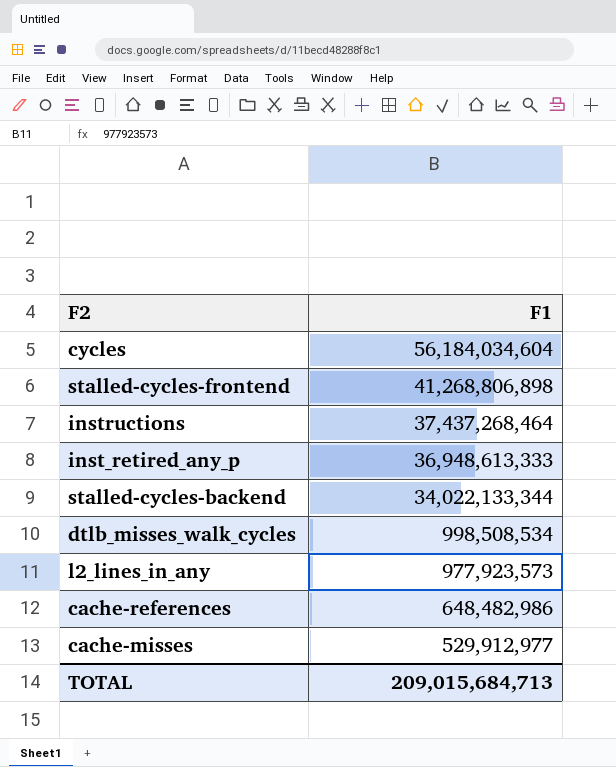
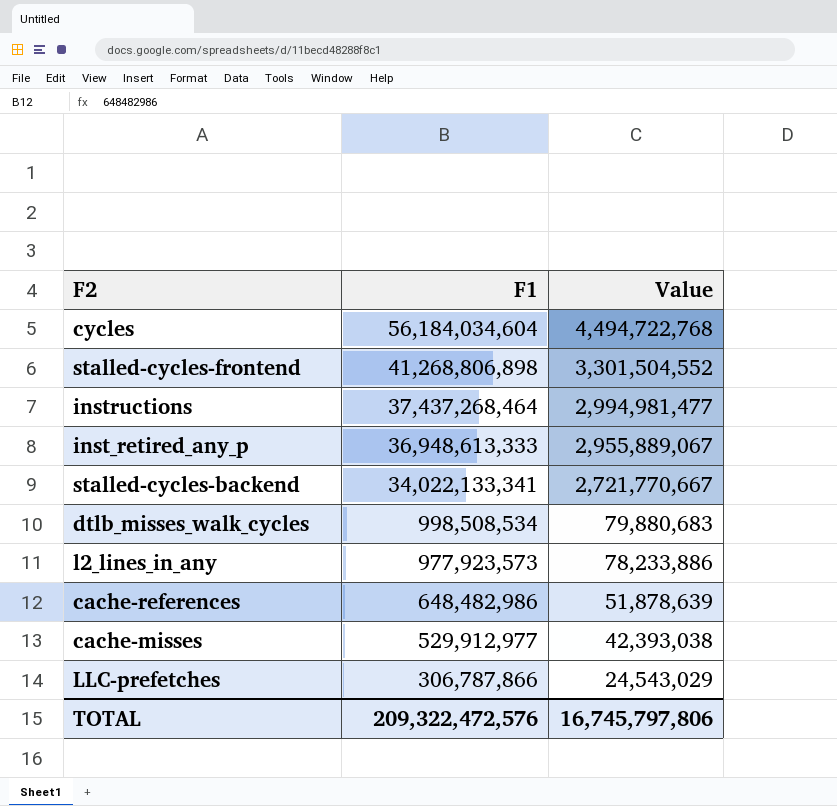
column Value | formula: none -> [F1] * 0.08
stalled-cycles-backend | F1: 34,022,133,344 -> 34,022,133,341
row LLC-prefetches: none -> 306,787,866 | 24,543,029
TOTAL | F1: 209,015,684,713 -> 209,322,472,576

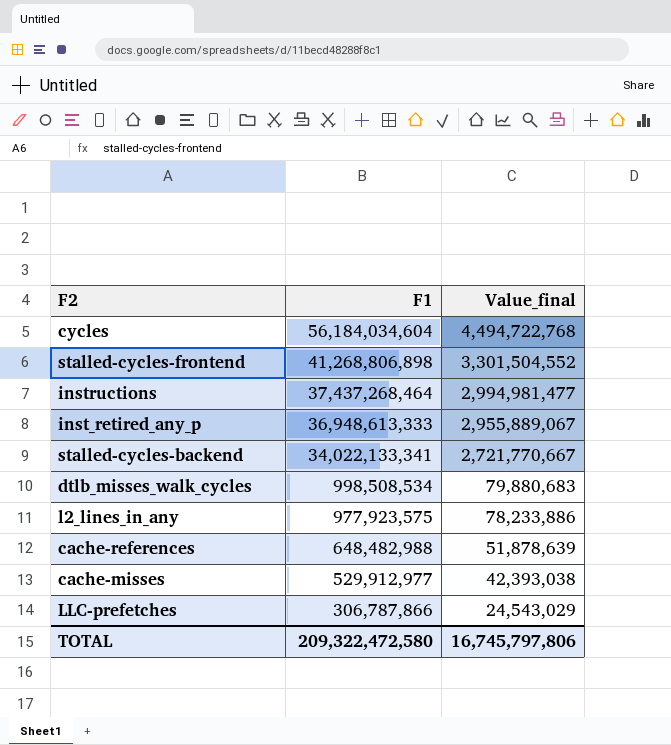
column name: Value -> Value_final
l2_lines_in_any | F1: 977,923,573 -> 977,923,575
cache-references | F1: 648,482,986 -> 648,482,988
TOTAL | F1: 209,322,472,576 -> 209,322,472,580

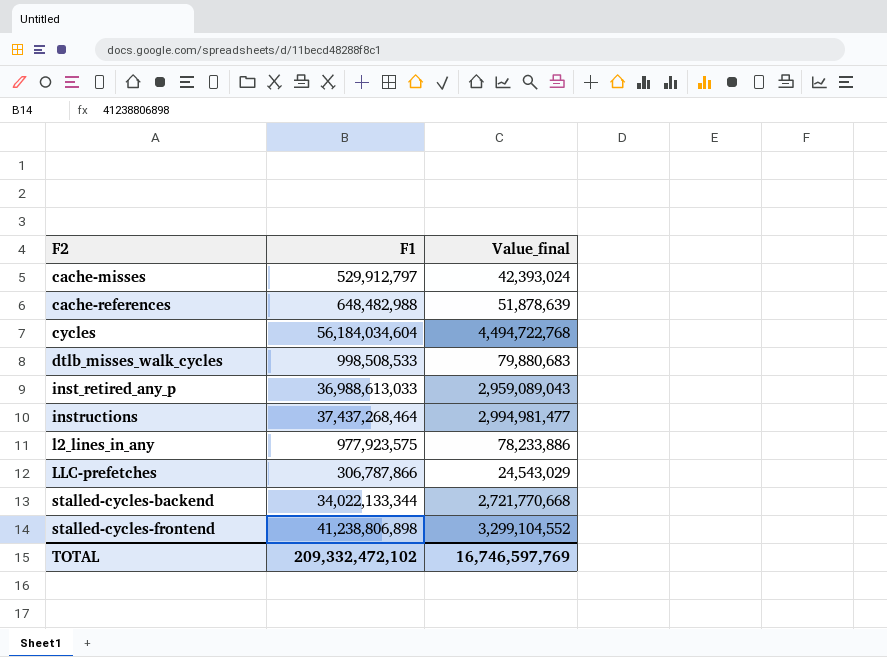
row order: F1 descending -> F2 ascending
cache-misses | F1: 529,912,977 -> 529,912,797
cache-misses | Value_final: 42,393,038 -> 42,393,024
dtlb_misses_walk_cycles | F1: 998,508,534 -> 998,508,533
inst_retired_any_p | F1: 36,948,613,333 -> 36,988,613,033
inst_retired_any_p | Value_final: 2,955,889,067 -> 2,959,089,043
stalled-cycles-backend | F1: 34,022,133,341 -> 34,022,133,344
stalled-cycles-backend | Value_final: 2,721,770,667 -> 2,721,770,668
stalled-cycles-frontend | F1: 41,268,806,898 -> 41,238,806,898
stalled-cycles-frontend | Value_final: 3,301,504,552 -> 3,299,104,552
TOTAL | F1: 209,322,472,580 -> 209,332,472,102
TOTAL | Value_final: 16,745,797,806 -> 16,746,597,769

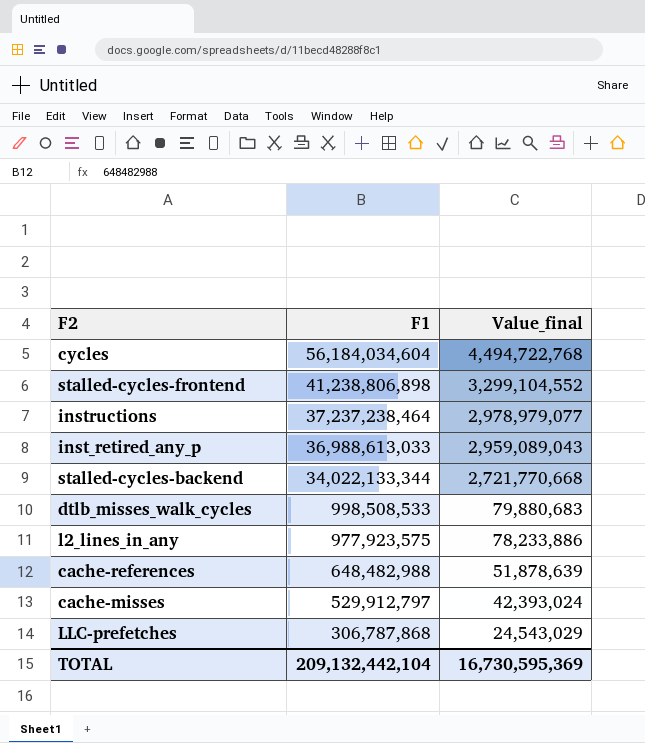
row order: F2 ascending -> F1 descending
instructions | F1: 37,437,268,464 -> 37,237,238,464
instructions | Value_final: 2,994,981,477 -> 2,978,979,077
LLC-prefetches | F1: 306,787,866 -> 306,787,868
TOTAL | F1: 209,332,472,102 -> 209,132,442,104
TOTAL | Value_final: 16,746,597,769 -> 16,730,595,369

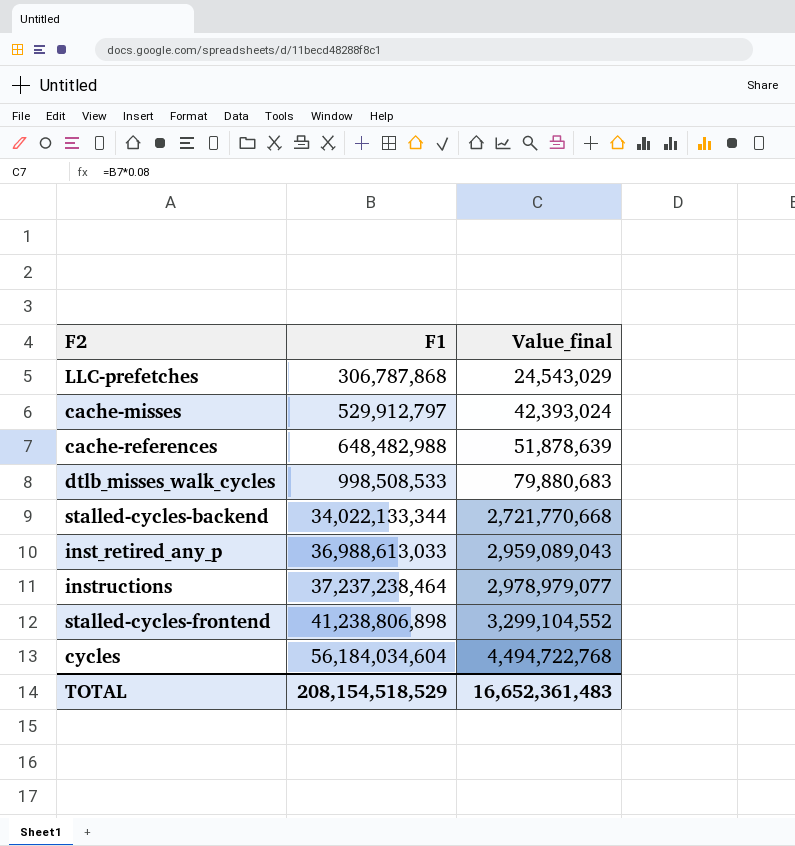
row order: F1 descending -> F1 ascending
row l2_lines_in_any: 977,923,575 | 78,233,886 -> none
TOTAL | F1: 209,132,442,104 -> 208,154,518,529
TOTAL | Value_final: 16,730,595,369 -> 16,652,361,483

